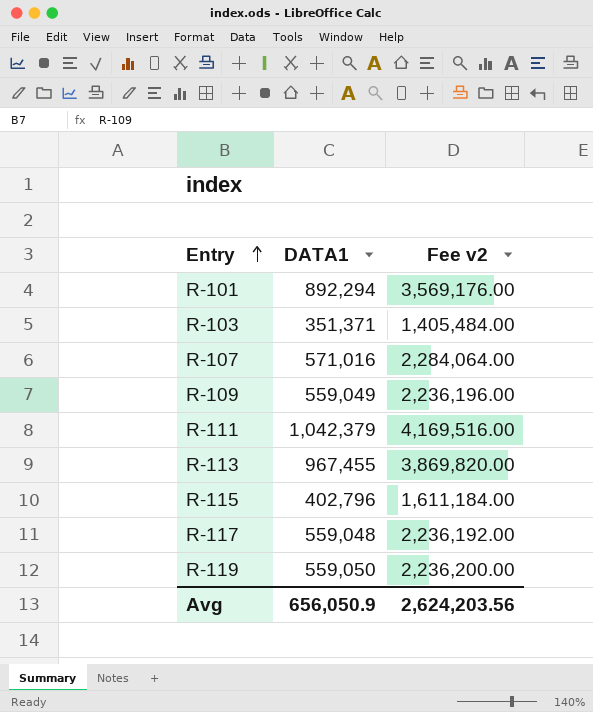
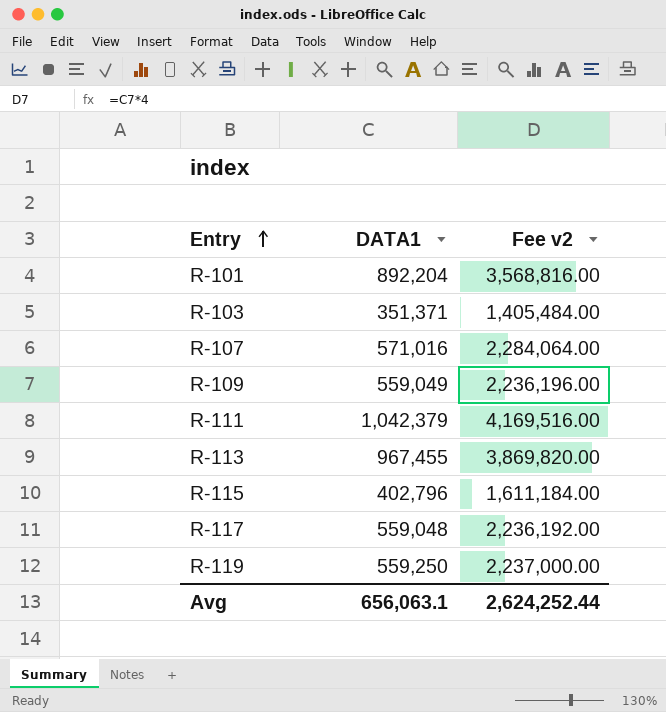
R-101 | DATA1: 892,294 -> 892,204
R-101 | Fee v2: 3,569,176.00 -> 3,568,816.00
R-119 | DATA1: 559,050 -> 559,250
R-119 | Fee v2: 2,236,200.00 -> 2,237,000.00
Avg | DATA1: 656,050.9 -> 656,063.1
Avg | Fee v2: 2,624,203.56 -> 2,624,252.44

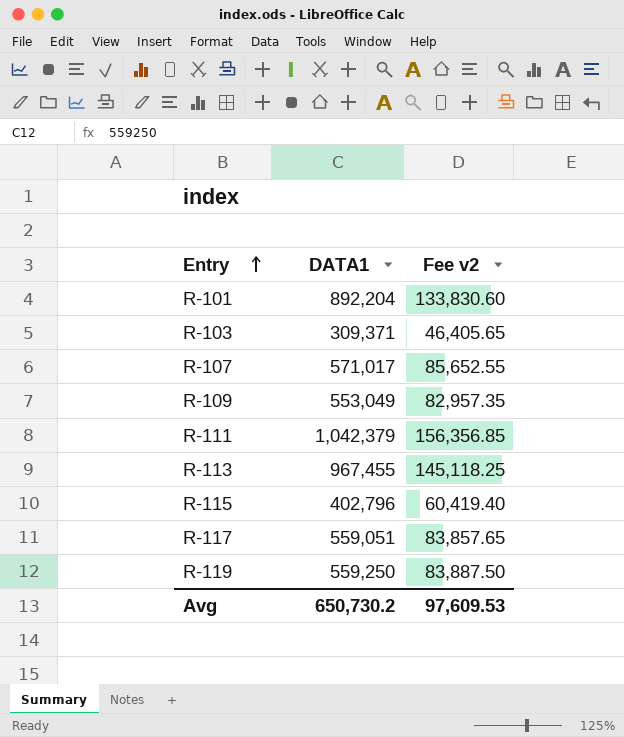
column Fee v2 | formula: [DATA1] * 4 -> [DATA1] * 0.15
R-103 | DATA1: 351,371 -> 309,371
R-107 | DATA1: 571,016 -> 571,017
R-109 | DATA1: 559,049 -> 553,049
R-117 | DATA1: 559,048 -> 559,051
Avg | DATA1: 656,063.1 -> 650,730.2
Avg | Fee v2: 2,624,252.44 -> 97,609.53

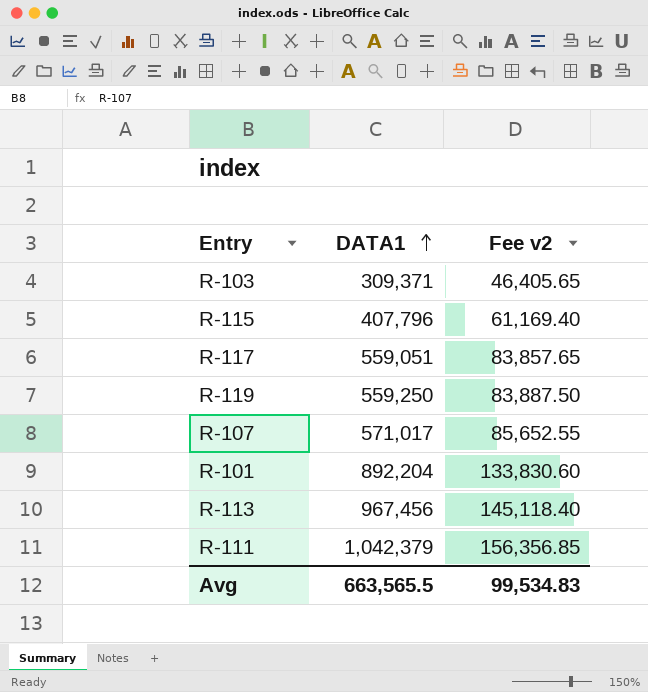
row order: Entry ascending -> DATA1 ascending
row R-109: 553,049 | 82,957.35 -> none
R-115 | DATA1: 402,796 -> 407,796
R-115 | Fee v2: 60,419.40 -> 61,169.40
R-113 | DATA1: 967,455 -> 967,456
R-113 | Fee v2: 145,118.25 -> 145,118.40
Avg | DATA1: 650,730.2 -> 663,565.5
Avg | Fee v2: 97,609.53 -> 99,534.83

